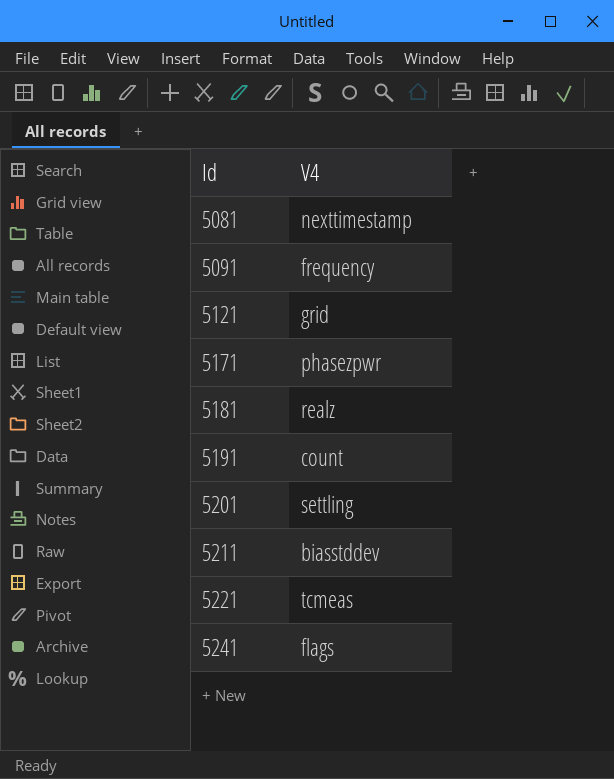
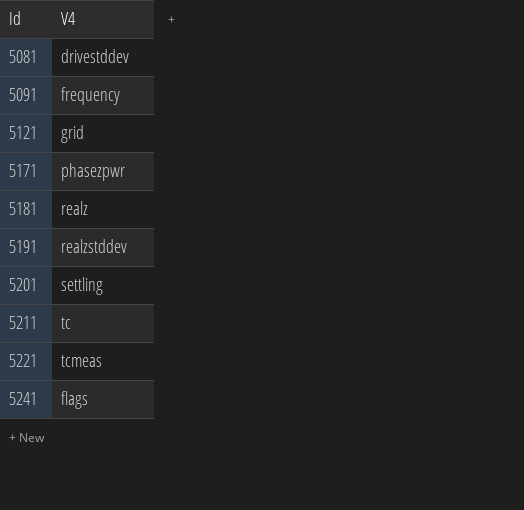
5081 | V4: nexttimestamp -> drivestddev
5191 | V4: count -> realzstddev
5211 | V4: biasstddev -> tc

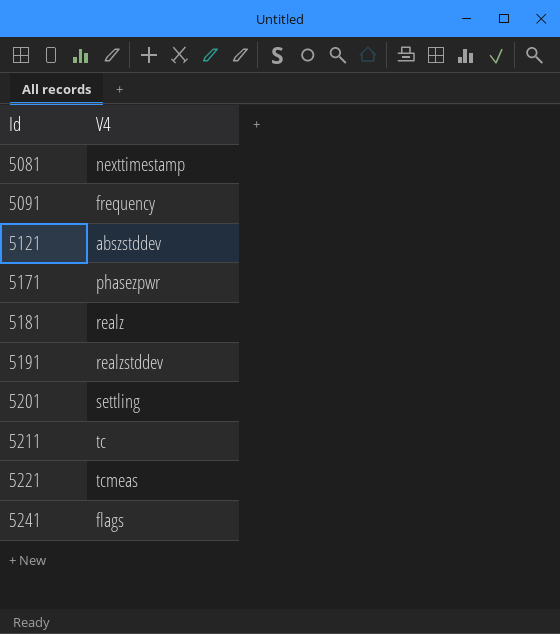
5081 | V4: drivestddev -> nexttimestamp
5121 | V4: grid -> abszstddev

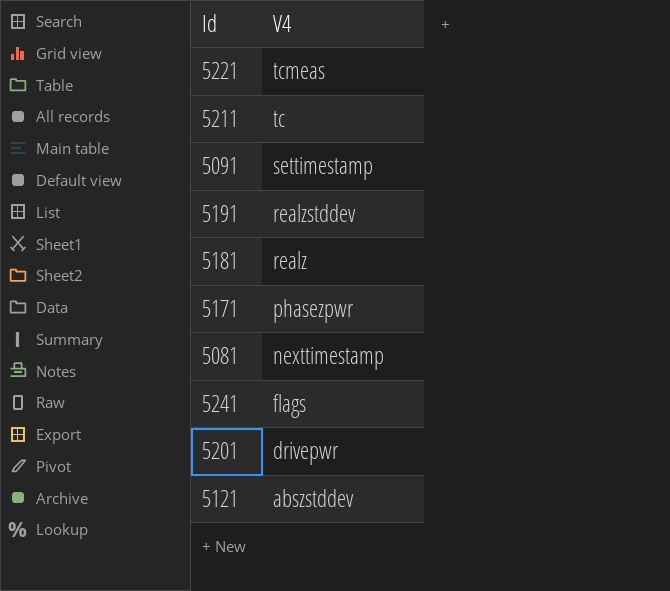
row order: Id ascending -> V4 descending
5091 | V4: frequency -> settimestamp
5201 | V4: settling -> drivepwr

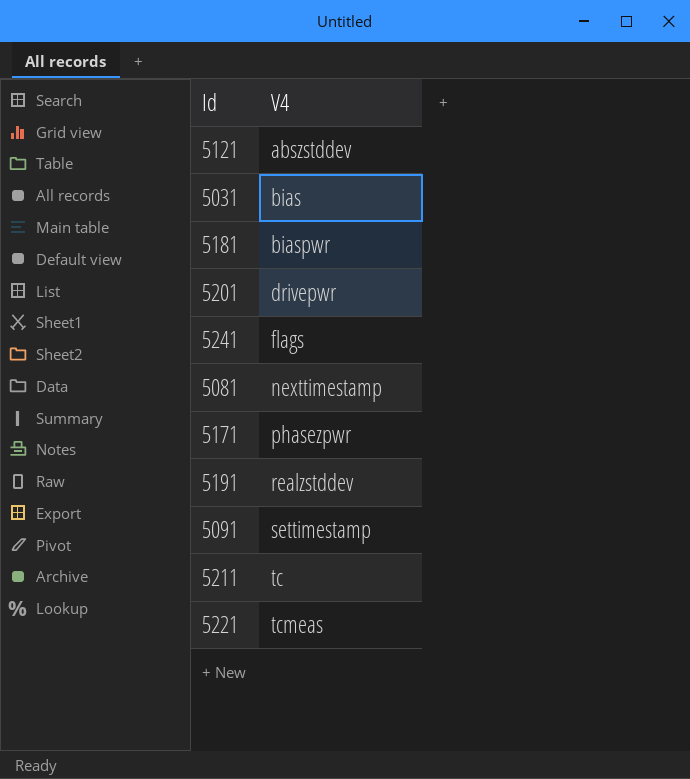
row order: V4 descending -> V4 ascending
row 5031: none -> bias
5181 | V4: realz -> biaspwr

